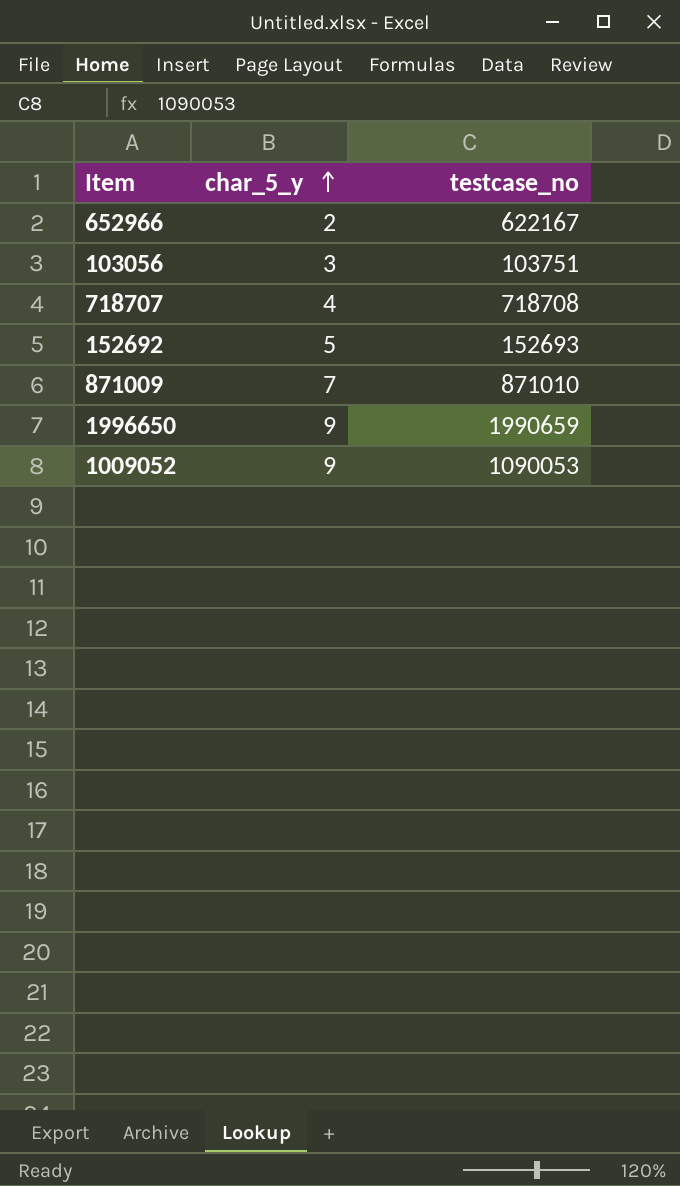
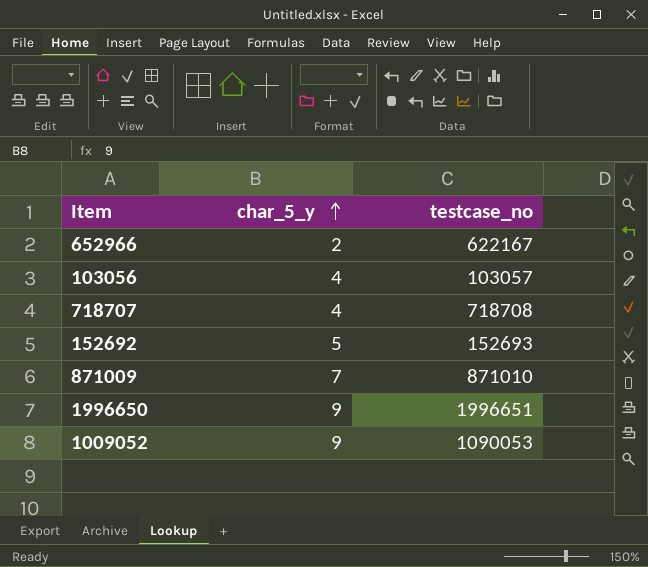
103056 | char_5_y: 3 -> 4
103056 | testcase_no: 103751 -> 103057
1996650 | testcase_no: 1990659 -> 1996651

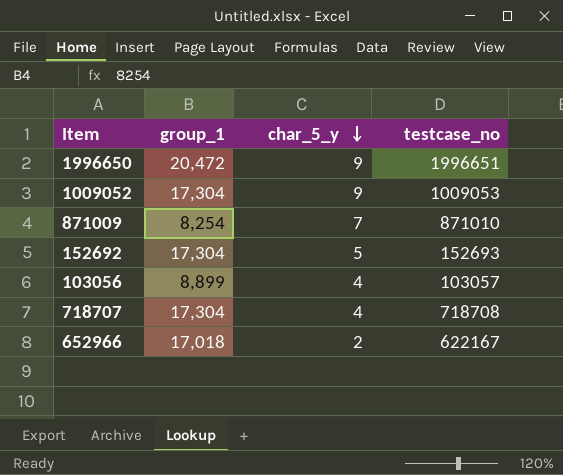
row order: char_5_y ascending -> char_5_y descending
column group_1 | position: none -> 2
1009052 | testcase_no: 1090053 -> 1009053

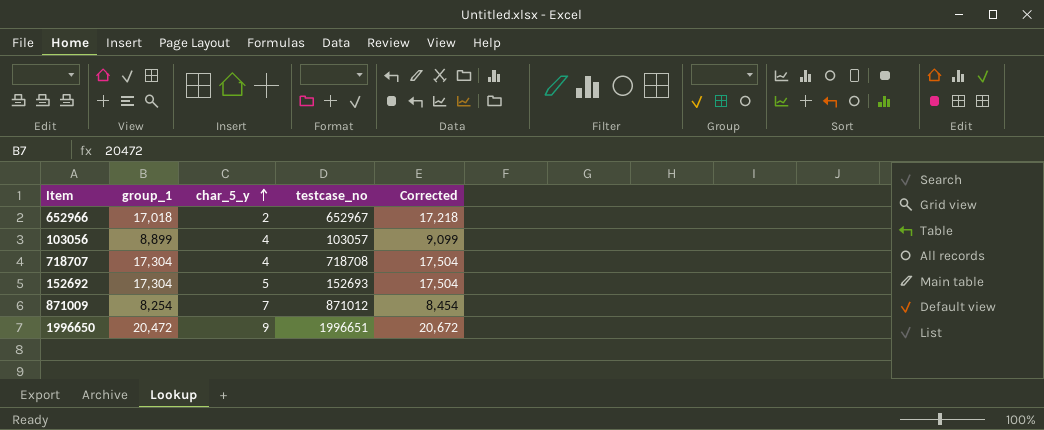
row order: char_5_y descending -> char_5_y ascending
column Corrected | formula: none -> [group_1] + 200
row 1009052: 17,304 | 9 | 1009053 -> none
652966 | testcase_no: 622167 -> 652967
871009 | testcase_no: 871010 -> 871012

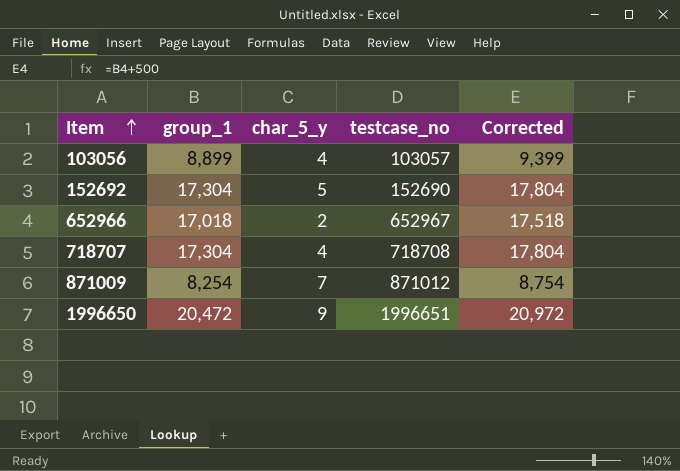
row order: char_5_y ascending -> Item ascending
column Corrected | formula: [group_1] + 200 -> [group_1] + 500
152692 | testcase_no: 152693 -> 152690

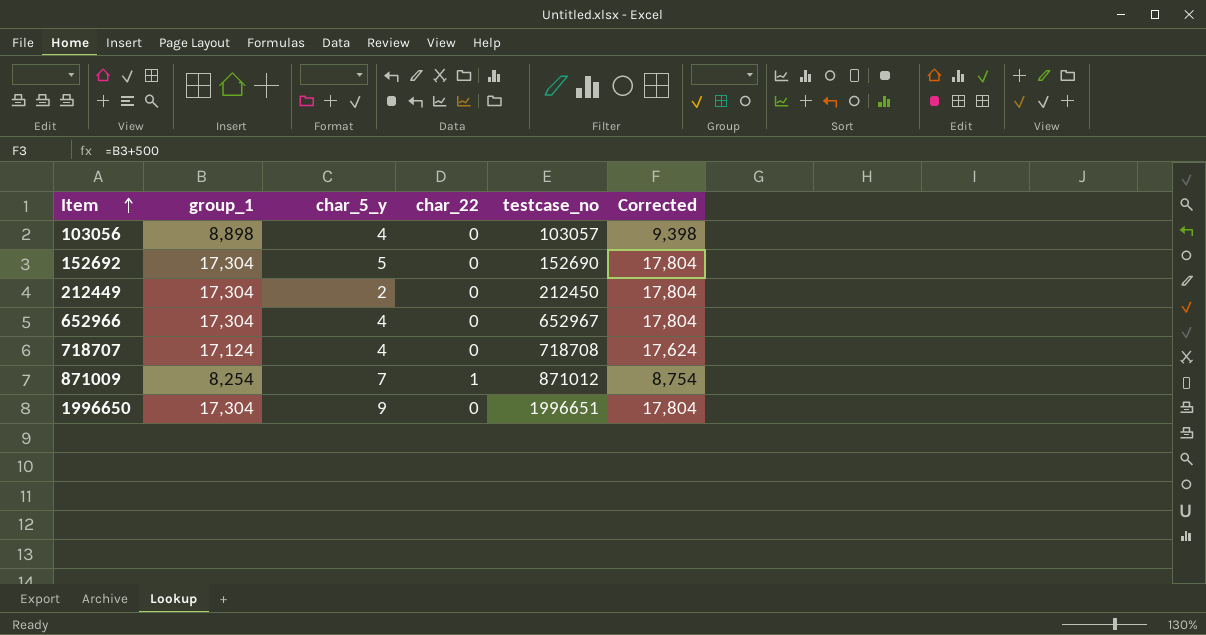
column char_22 | position: none -> 4
103056 | group_1: 8,899 -> 8,898
103056 | Corrected: 9,399 -> 9,398
row 212449: none -> 17,304 | 2 | 0 | 212450 | 17,804
652966 | group_1: 17,018 -> 17,304
652966 | char_5_y: 2 -> 4
652966 | Corrected: 17,518 -> 17,804
718707 | group_1: 17,304 -> 17,124
718707 | Corrected: 17,804 -> 17,624
1996650 | group_1: 20,472 -> 17,304
1996650 | Corrected: 20,972 -> 17,804

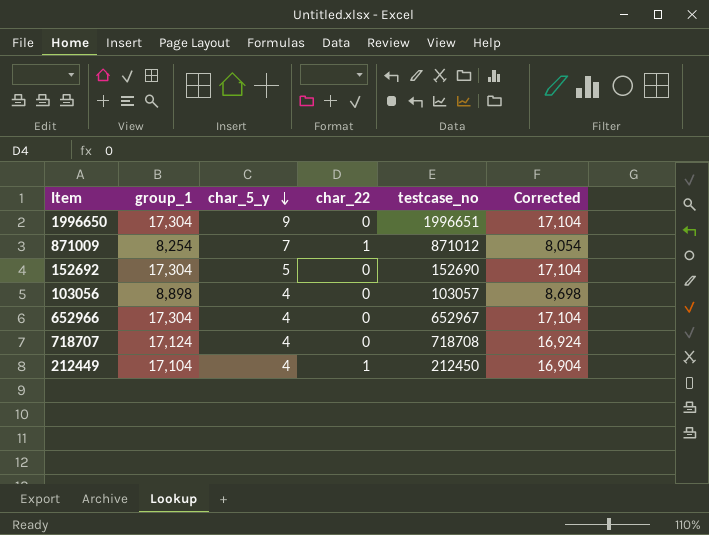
row order: Item ascending -> char_5_y descending
column Corrected | formula: [group_1] + 500 -> [group_1] - 200
212449 | group_1: 17,304 -> 17,104
212449 | char_5_y: 2 -> 4
212449 | char_22: 0 -> 1

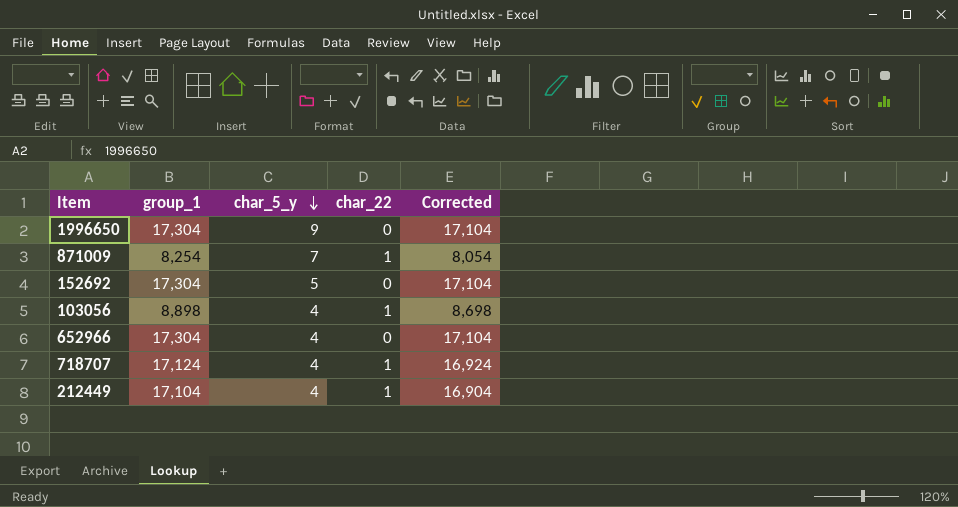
column testcase_no | position: 5 -> none
103056 | char_22: 0 -> 1
718707 | char_22: 0 -> 1

